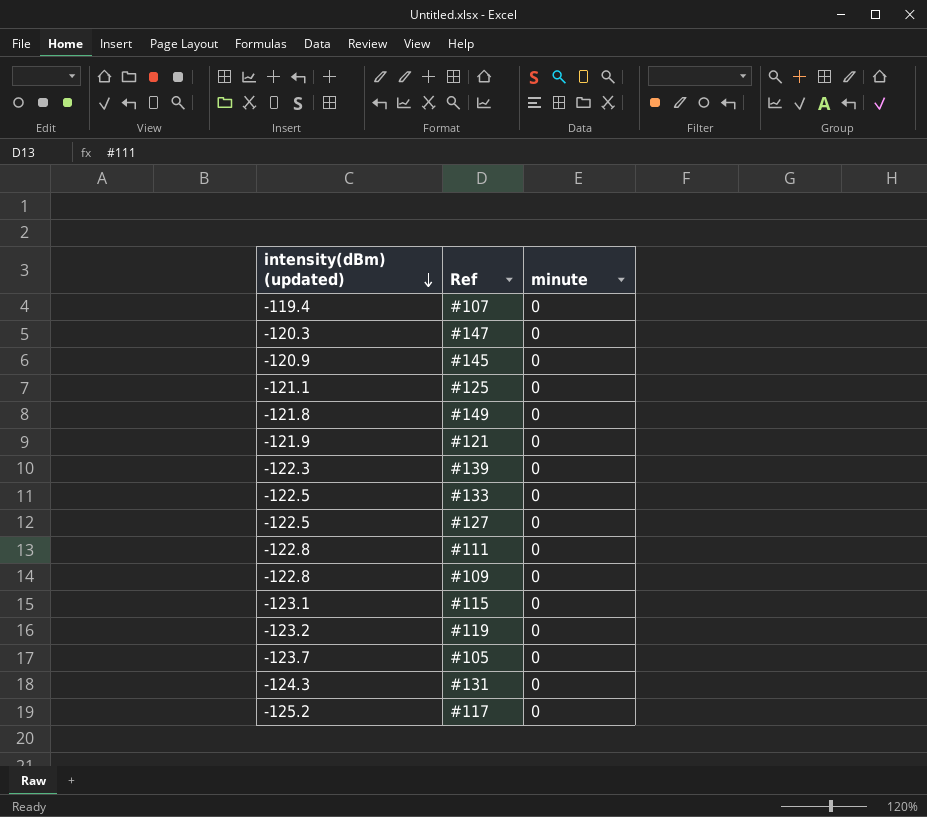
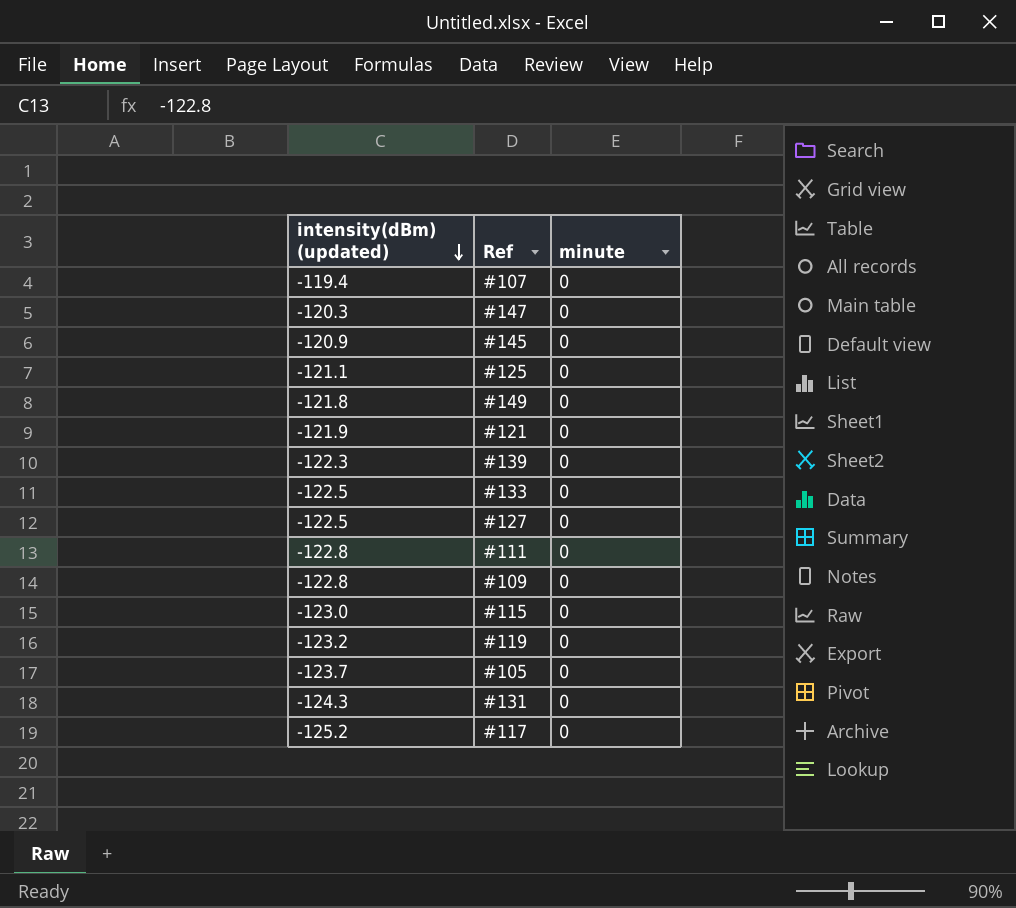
#115 | intensity(dBm) (updated): -123.1 -> -123.0

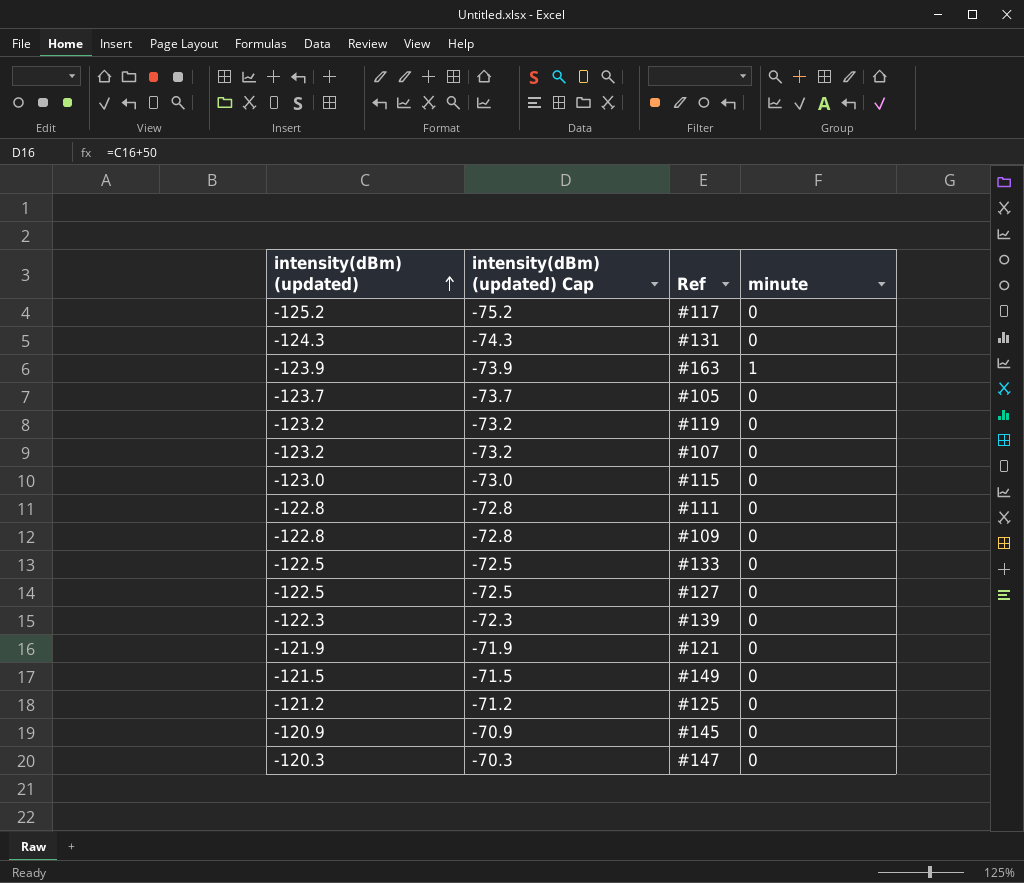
row order: intensity(dBm) (updated) descending -> intensity(dBm) (updated) ascending
column intensity(dBm) (updated) Cap | formula: none -> [intensity(dBm) (updated)] + 50
row #163: none -> -123.9 | -73.9 | 1
#107 | intensity(dBm) (updated): -119.4 -> -123.2
#149 | intensity(dBm) (updated): -121.8 -> -121.5
#125 | intensity(dBm) (updated): -121.1 -> -121.2

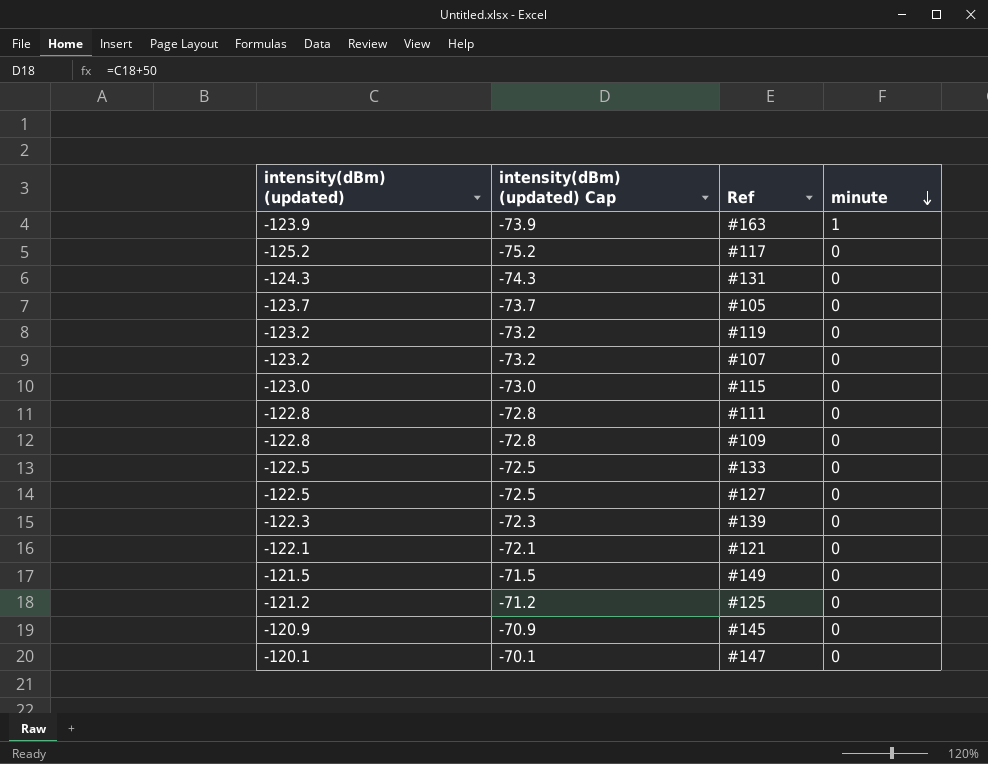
row order: intensity(dBm) (updated) ascending -> minute descending
#121 | intensity(dBm) (updated): -121.9 -> -122.1
#121 | intensity(dBm) (updated) Cap: -71.9 -> -72.1
#147 | intensity(dBm) (updated): -120.3 -> -120.1
#147 | intensity(dBm) (updated) Cap: -70.3 -> -70.1

